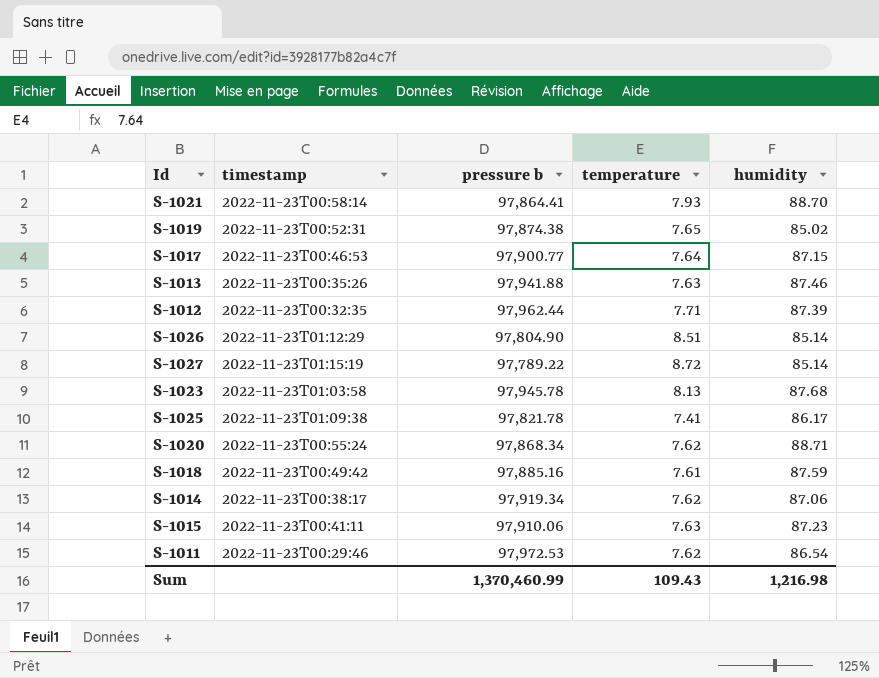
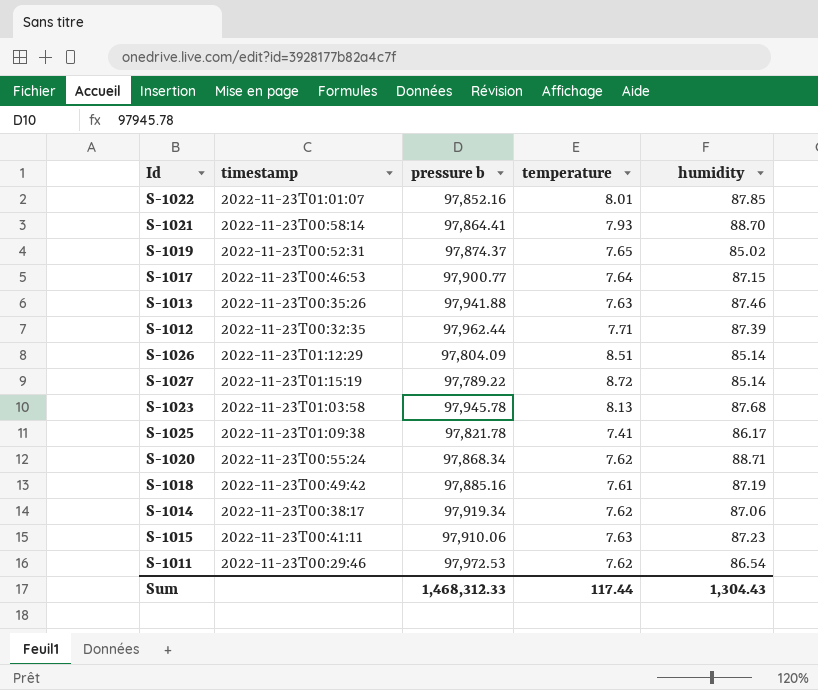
row S-1022: none -> 2022-11-23T01:01:07 | 97,852.16 | 8.01 | 87.85
S-1019 | pressure b: 97,874.38 -> 97,874.37
S-1026 | pressure b: 97,804.90 -> 97,804.09
S-1018 | humidity: 87.59 -> 87.19
Sum | pressure b: 1,370,460.99 -> 1,468,312.33
Sum | temperature: 109.43 -> 117.44
Sum | humidity: 1,216.98 -> 1,304.43

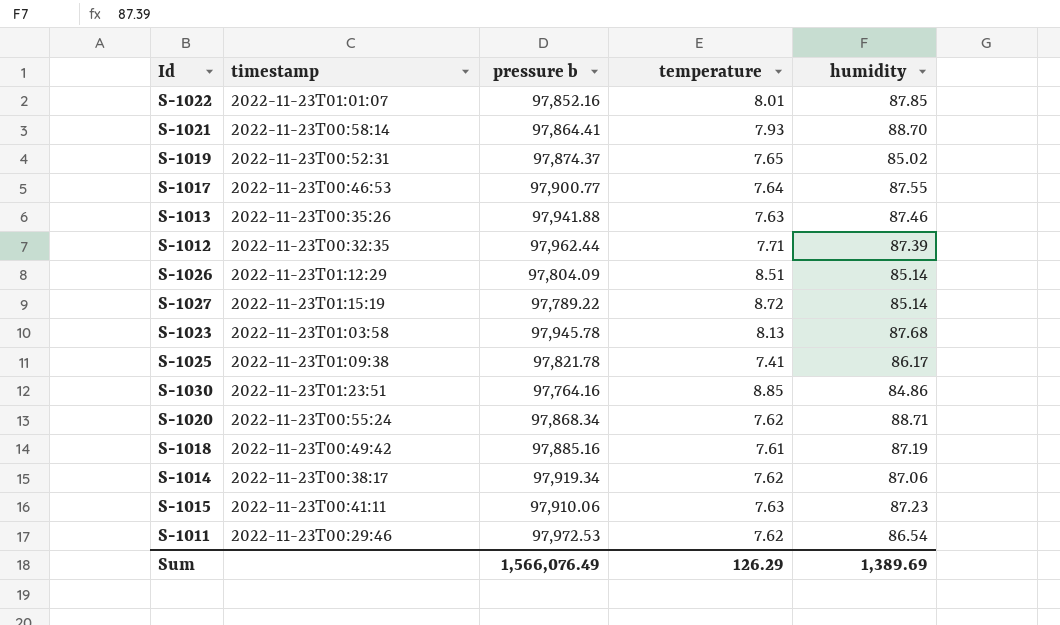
S-1017 | humidity: 87.15 -> 87.55
row S-1030: none -> 2022-11-23T01:23:51 | 97,764.16 | 8.85 | 84.86
Sum | pressure b: 1,468,312.33 -> 1,566,076.49
Sum | temperature: 117.44 -> 126.29
Sum | humidity: 1,304.43 -> 1,389.69

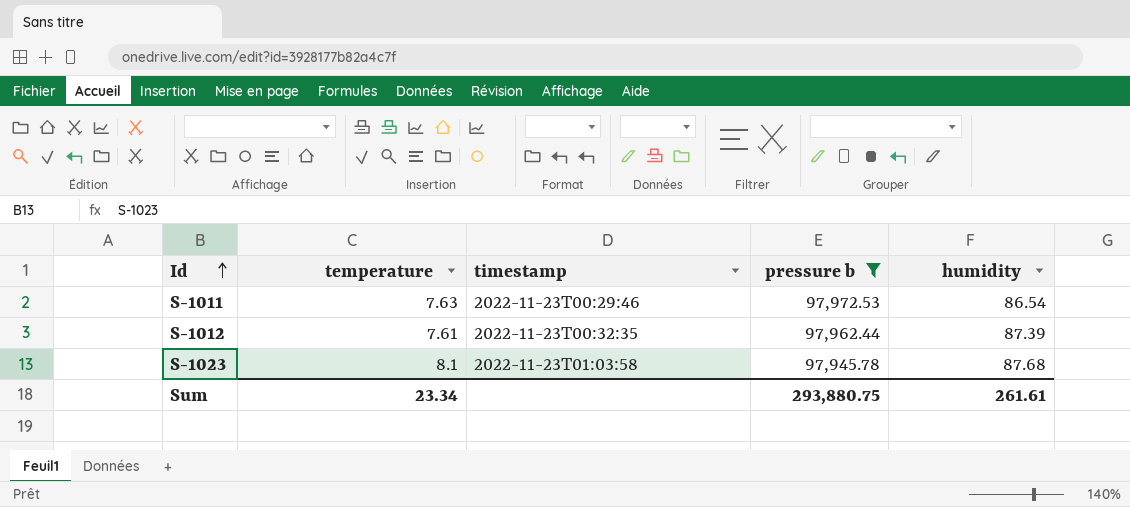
filter: none -> pressure b >= 97,945.78
row order: none -> Id ascending
column temperature | position: 4 -> 2
S-1011 | temperature: 7.62 -> 7.63
S-1012 | temperature: 7.71 -> 7.61
S-1023 | temperature: 8.13 -> 8.1
Sum | temperature: 126.29 -> 23.34
Sum | pressure b: 1,566,076.49 -> 293,880.75
Sum | humidity: 1,389.69 -> 261.61

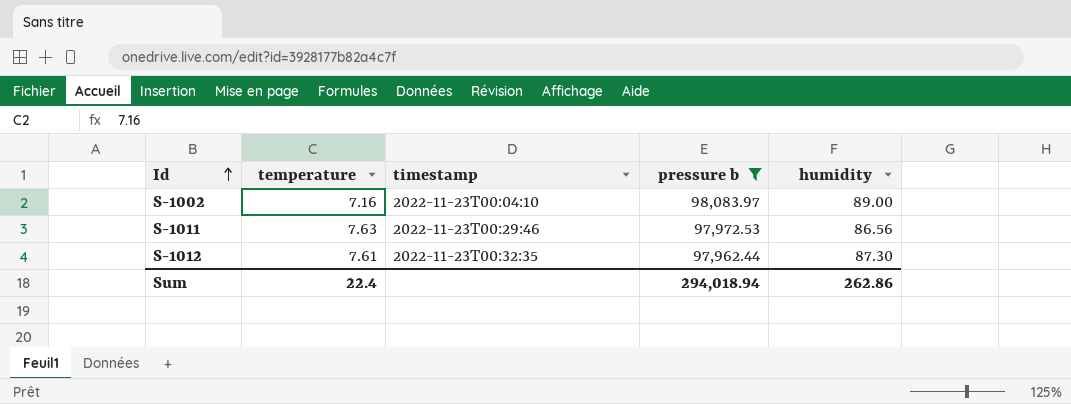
row S-1023: 8.1 | 2022-11-23T01:03:58 | 97,945.78 | 87.68 -> none
row S-1002: none -> 7.16 | 2022-11-23T00:04:10 | 98,083.97 | 89.00
S-1011 | humidity: 86.54 -> 86.56
S-1012 | humidity: 87.39 -> 87.30
Sum | temperature: 23.34 -> 22.4
Sum | pressure b: 293,880.75 -> 294,018.94
Sum | humidity: 261.61 -> 262.86

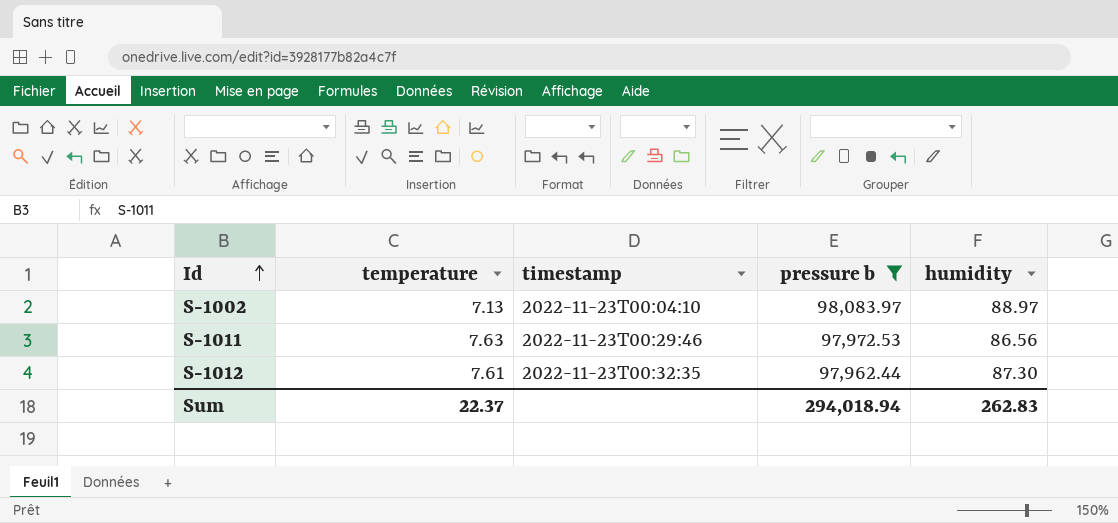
S-1002 | temperature: 7.16 -> 7.13
S-1002 | humidity: 89.00 -> 88.97
Sum | temperature: 22.4 -> 22.37
Sum | humidity: 262.86 -> 262.83

